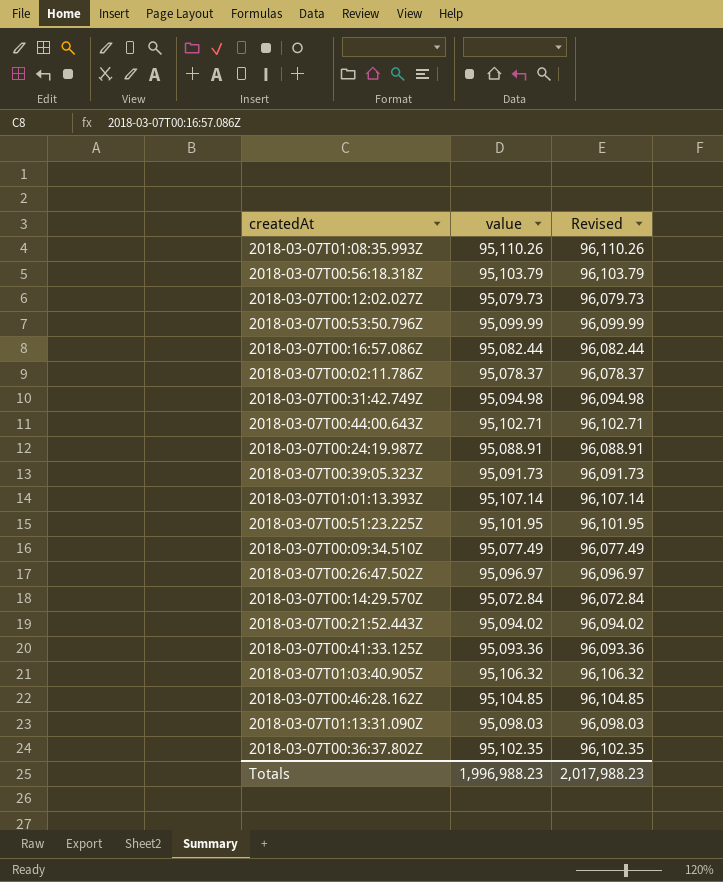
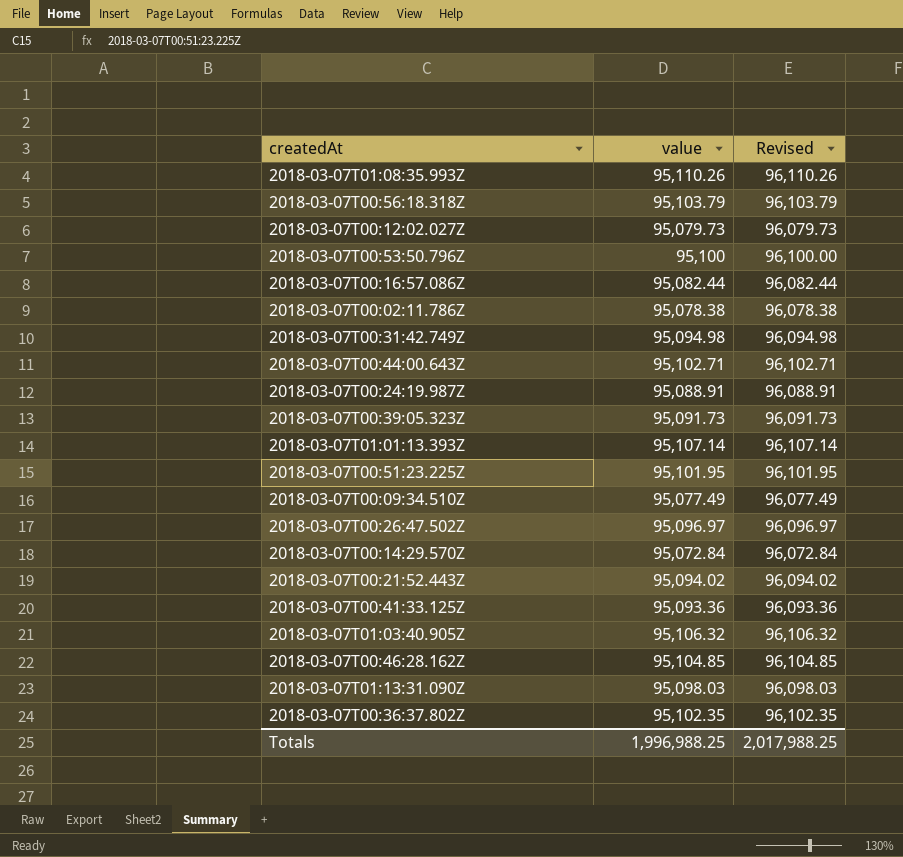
2018-03-07T00:53:50.796Z | value: 95,099.99 -> 95,100
2018-03-07T00:53:50.796Z | Revised: 96,099.99 -> 96,100.00
2018-03-07T00:02:11.786Z | value: 95,078.37 -> 95,078.38
2018-03-07T00:02:11.786Z | Revised: 96,078.37 -> 96,078.38
Totals | value: 1,996,988.23 -> 1,996,988.25
Totals | Revised: 2,017,988.23 -> 2,017,988.25

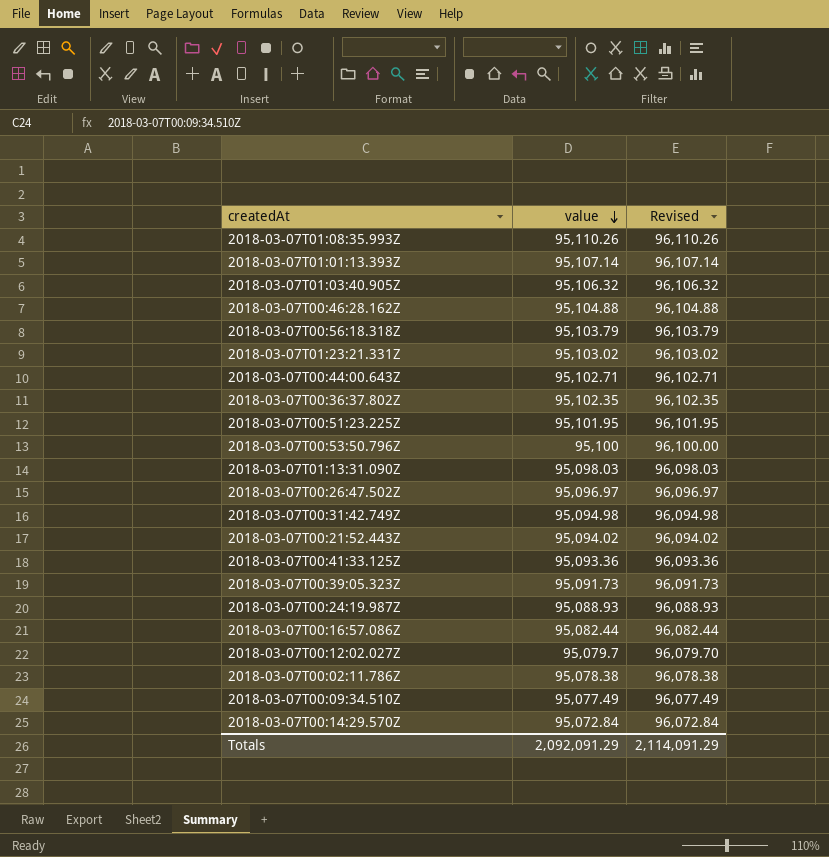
row order: none -> value descending
2018-03-07T00:46:28.162Z | value: 95,104.85 -> 95,104.88
2018-03-07T00:46:28.162Z | Revised: 96,104.85 -> 96,104.88
row 2018-03-07T01:23:21.331Z: none -> 95,103.02 | 96,103.02
2018-03-07T00:24:19.987Z | value: 95,088.91 -> 95,088.93
2018-03-07T00:24:19.987Z | Revised: 96,088.91 -> 96,088.93
2018-03-07T00:12:02.027Z | value: 95,079.73 -> 95,079.7
2018-03-07T00:12:02.027Z | Revised: 96,079.73 -> 96,079.70
Totals | value: 1,996,988.25 -> 2,092,091.29
Totals | Revised: 2,017,988.25 -> 2,114,091.29

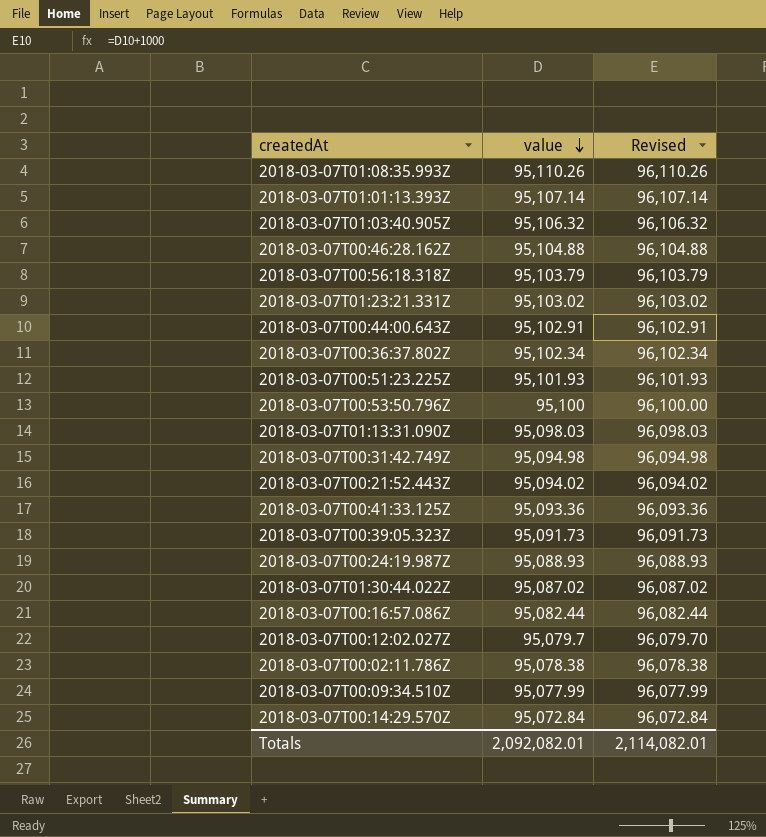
row 2018-03-07T00:26:47.502Z: 95,096.97 | 96,096.97 -> none
2018-03-07T00:44:00.643Z | value: 95,102.71 -> 95,102.91
2018-03-07T00:44:00.643Z | Revised: 96,102.71 -> 96,102.91
2018-03-07T00:36:37.802Z | value: 95,102.35 -> 95,102.34
2018-03-07T00:36:37.802Z | Revised: 96,102.35 -> 96,102.34
2018-03-07T00:51:23.225Z | value: 95,101.95 -> 95,101.93
2018-03-07T00:51:23.225Z | Revised: 96,101.95 -> 96,101.93
row 2018-03-07T01:30:44.022Z: none -> 95,087.02 | 96,087.02
2018-03-07T00:09:34.510Z | value: 95,077.49 -> 95,077.99
2018-03-07T00:09:34.510Z | Revised: 96,077.49 -> 96,077.99
Totals | value: 2,092,091.29 -> 2,092,082.01
Totals | Revised: 2,114,091.29 -> 2,114,082.01

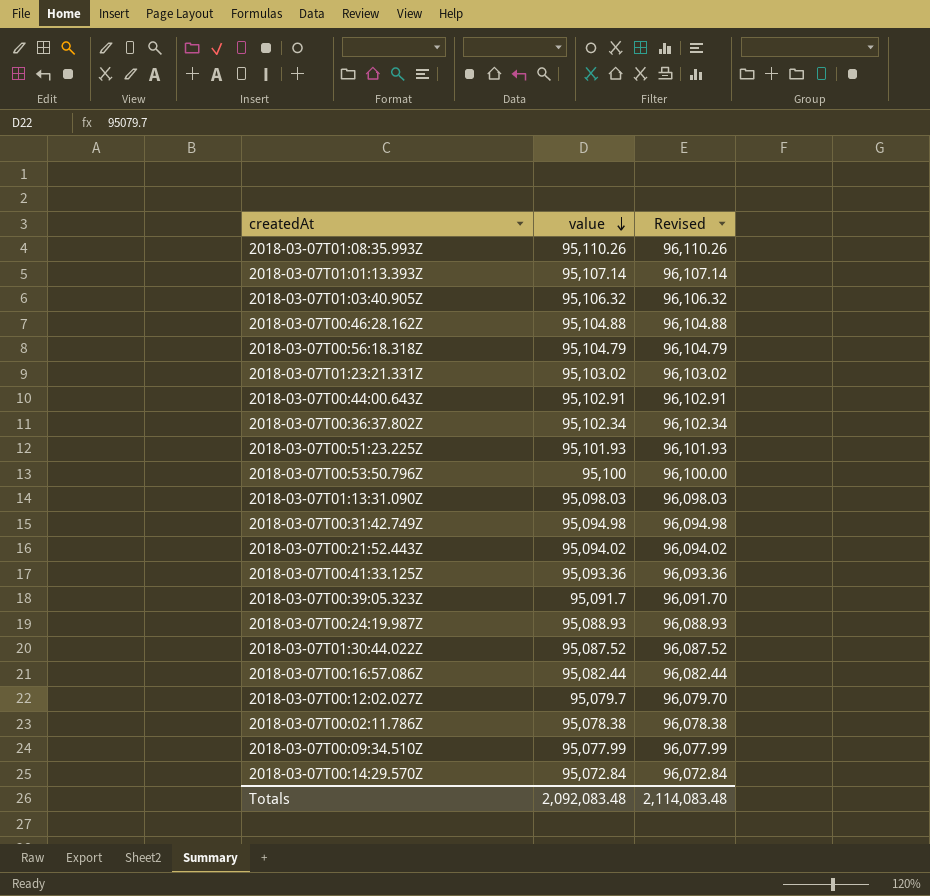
2018-03-07T00:56:18.318Z | value: 95,103.79 -> 95,104.79
2018-03-07T00:56:18.318Z | Revised: 96,103.79 -> 96,104.79
2018-03-07T00:39:05.323Z | value: 95,091.73 -> 95,091.7
2018-03-07T00:39:05.323Z | Revised: 96,091.73 -> 96,091.70
2018-03-07T01:30:44.022Z | value: 95,087.02 -> 95,087.52
2018-03-07T01:30:44.022Z | Revised: 96,087.02 -> 96,087.52
Totals | value: 2,092,082.01 -> 2,092,083.48
Totals | Revised: 2,114,082.01 -> 2,114,083.48

